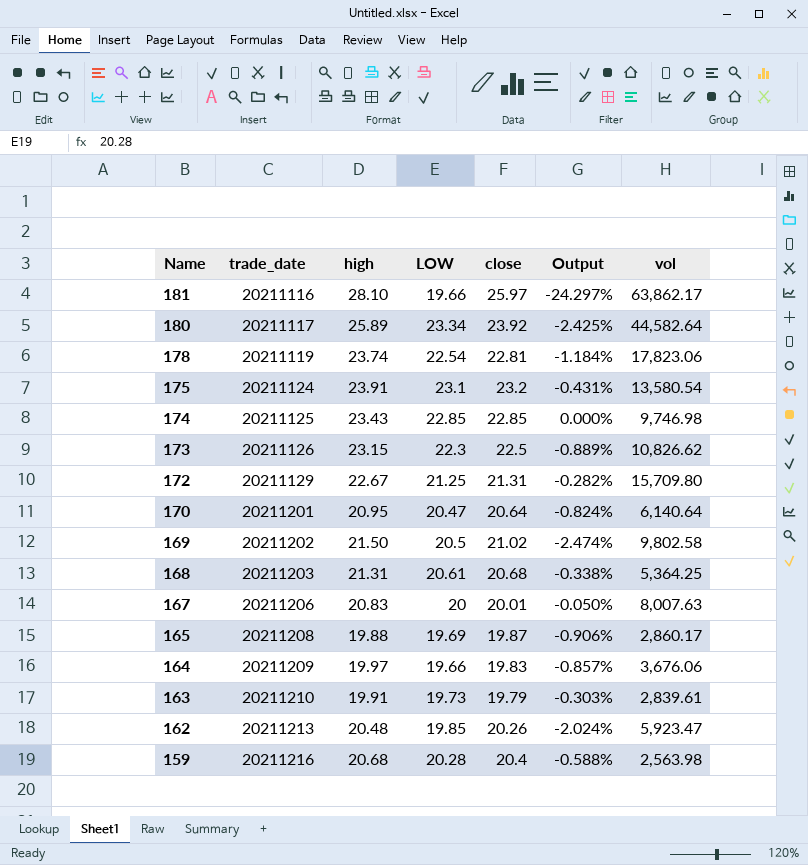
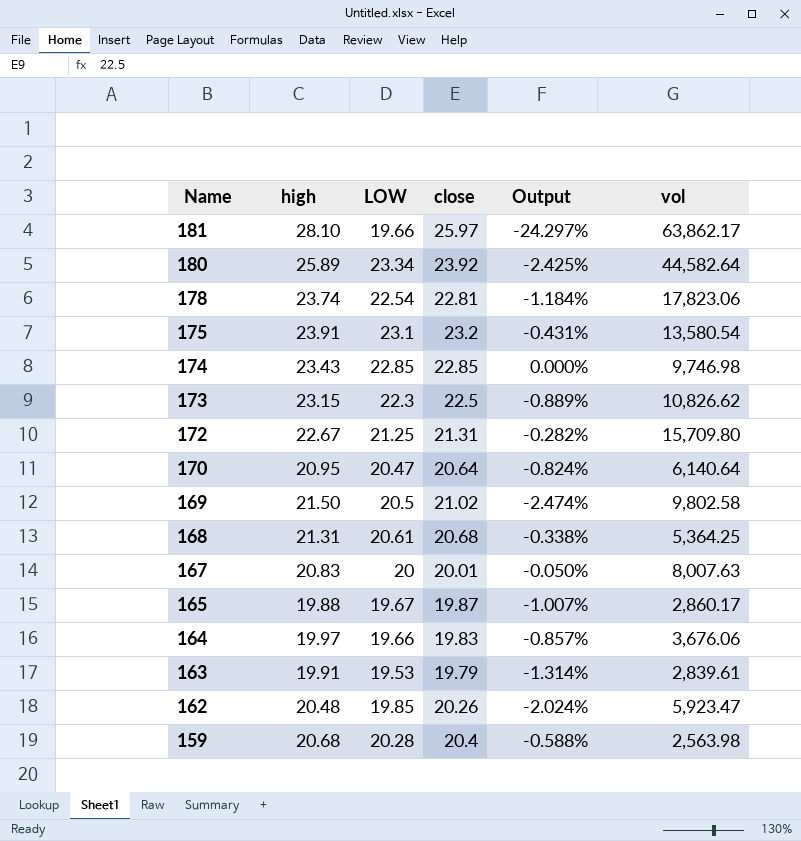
column trade_date | position: 2 -> none
165 | LOW: 19.69 -> 19.67
165 | Output: -0.906% -> -1.007%
163 | LOW: 19.73 -> 19.53
163 | Output: -0.303% -> -1.314%

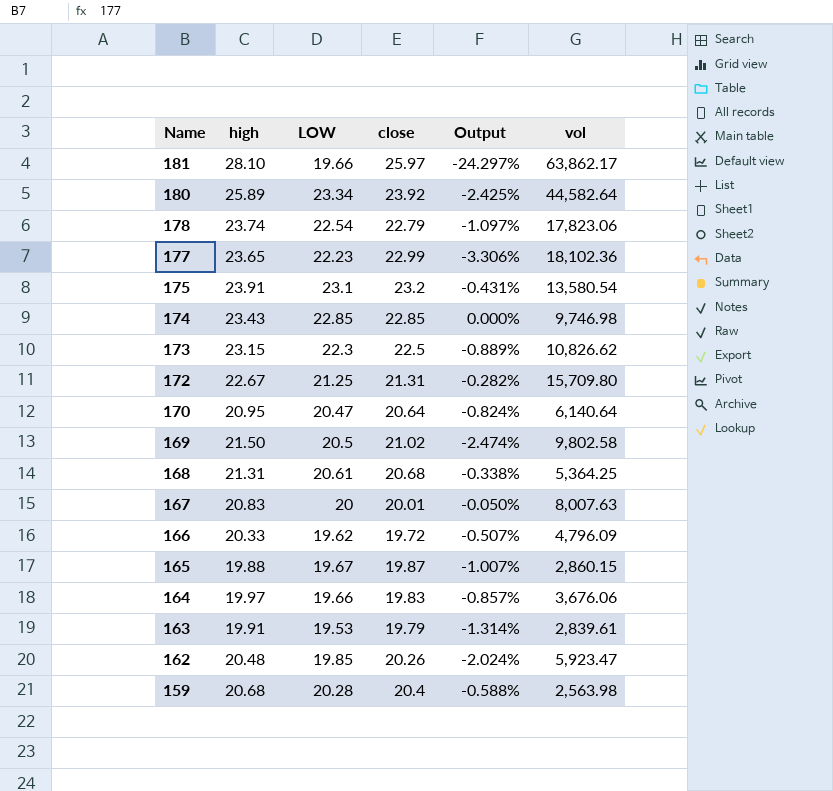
178 | close: 22.81 -> 22.79
178 | Output: -1.184% -> -1.097%
row 177: none -> 23.65 | 22.23 | 22.99 | -3.306% | 18,102.36
row 166: none -> 20.33 | 19.62 | 19.72 | -0.507% | 4,796.09
165 | vol: 2,860.17 -> 2,860.15

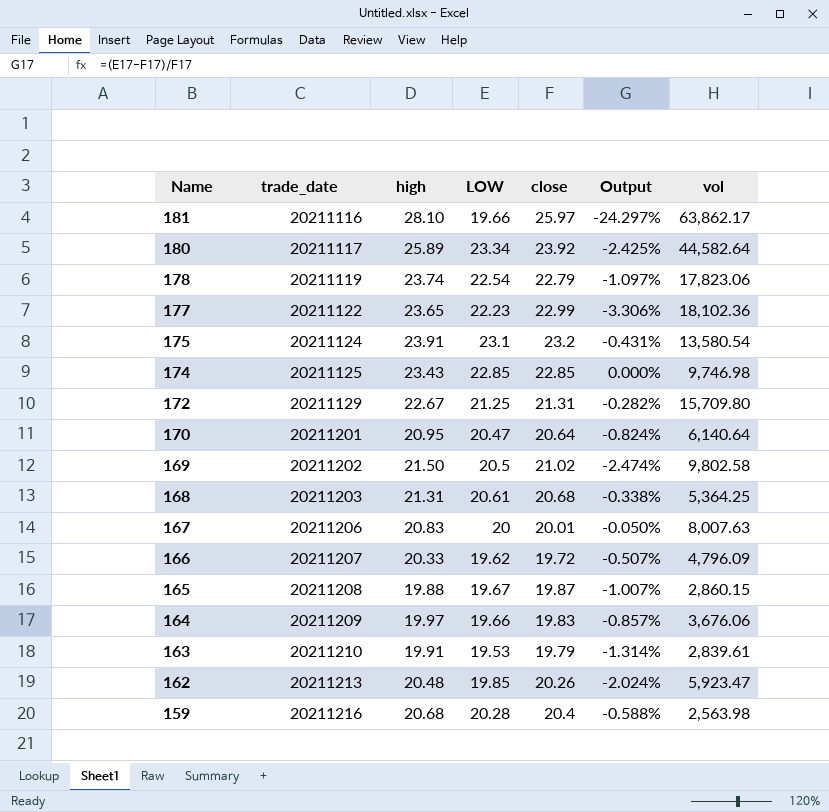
column trade_date | position: none -> 2
row 173: 23.15 | 22.3 | 22.5 | -0.889% | 10,826.62 -> none

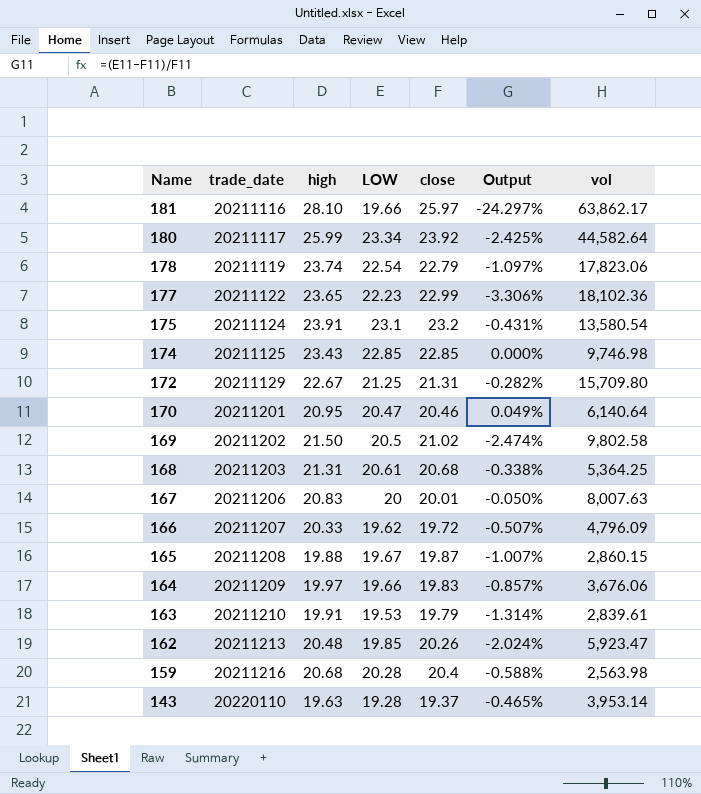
180 | high: 25.89 -> 25.99
170 | close: 20.64 -> 20.46
170 | Output: -0.824% -> 0.049%
row 143: none -> 20220110 | 19.63 | 19.28 | 19.37 | -0.465% | 3,953.14

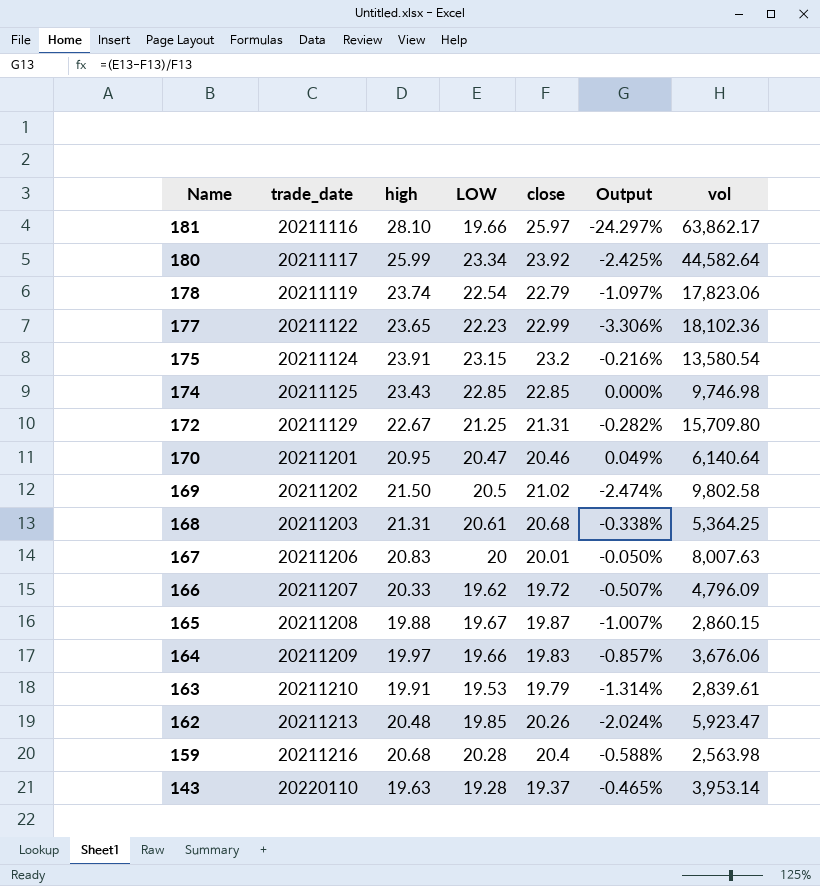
175 | LOW: 23.1 -> 23.15
175 | Output: -0.431% -> -0.216%

